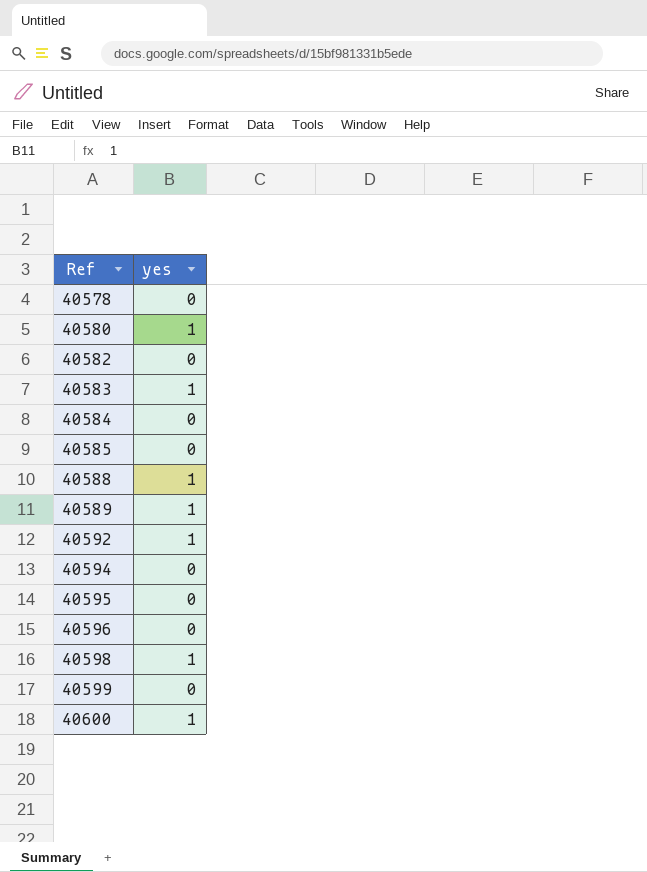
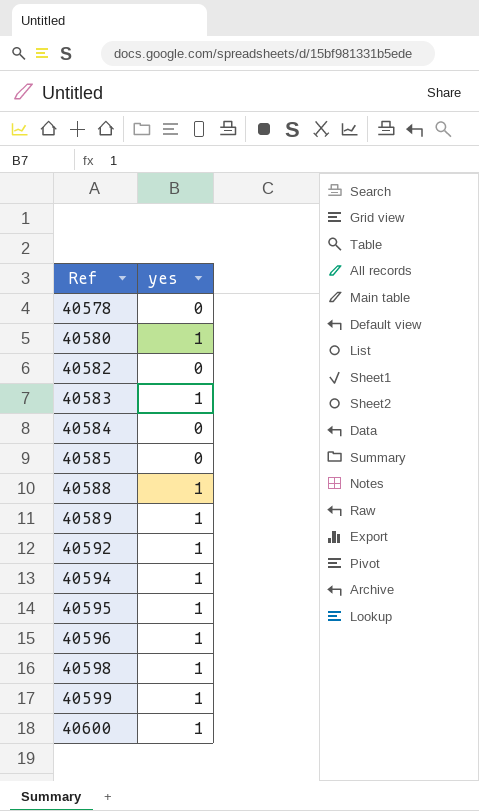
40594 | yes: 0 -> 1
40595 | yes: 0 -> 1
40596 | yes: 0 -> 1
40599 | yes: 0 -> 1

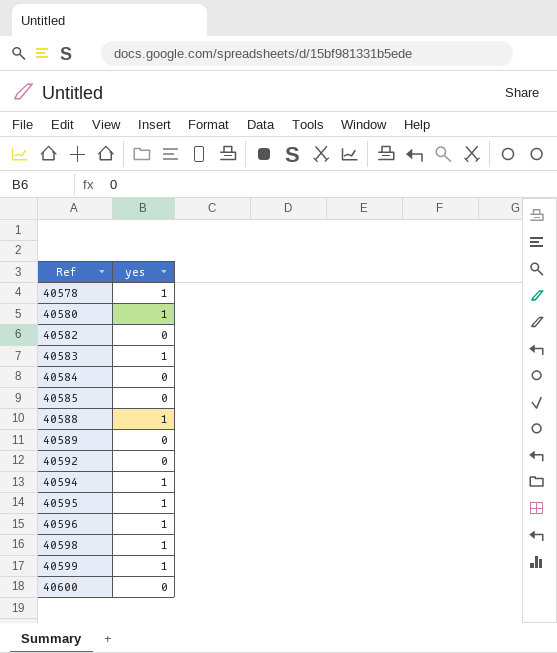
40578 | yes: 0 -> 1
40589 | yes: 1 -> 0
40592 | yes: 1 -> 0
40600 | yes: 1 -> 0

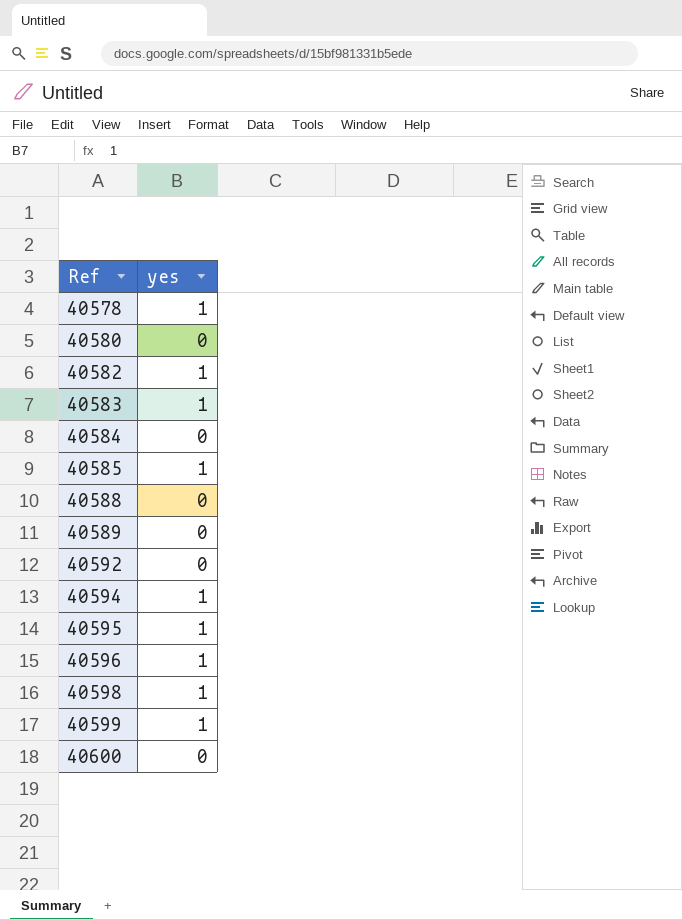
40580 | yes: 1 -> 0
40582 | yes: 0 -> 1
40585 | yes: 0 -> 1
40588 | yes: 1 -> 0

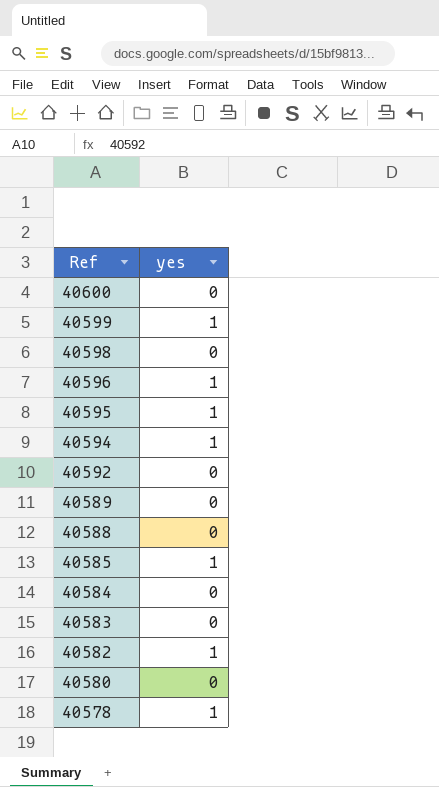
row order: Ref ascending -> Ref descending
40598 | yes: 1 -> 0
40583 | yes: 1 -> 0

